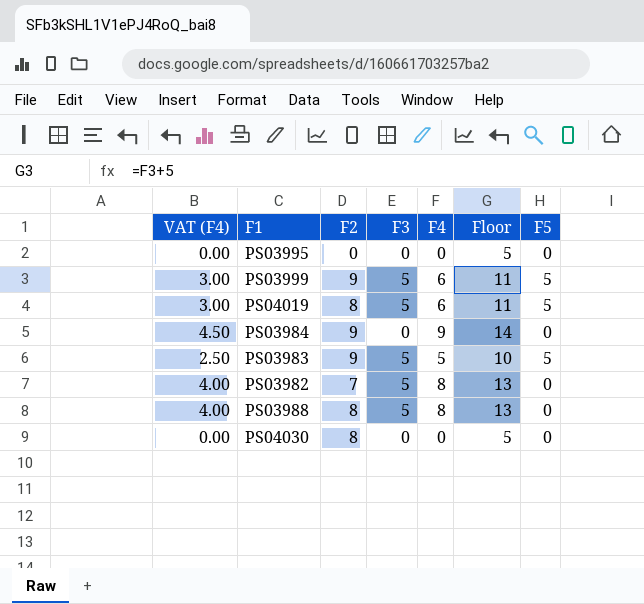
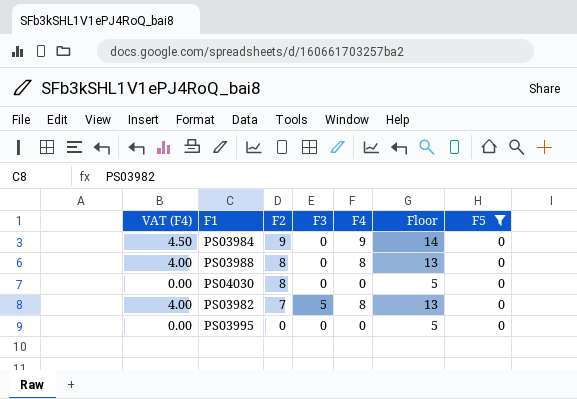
filter: none -> F5 = 0
row order: none -> F2 descending
PS03988 | F3: 5 -> 0

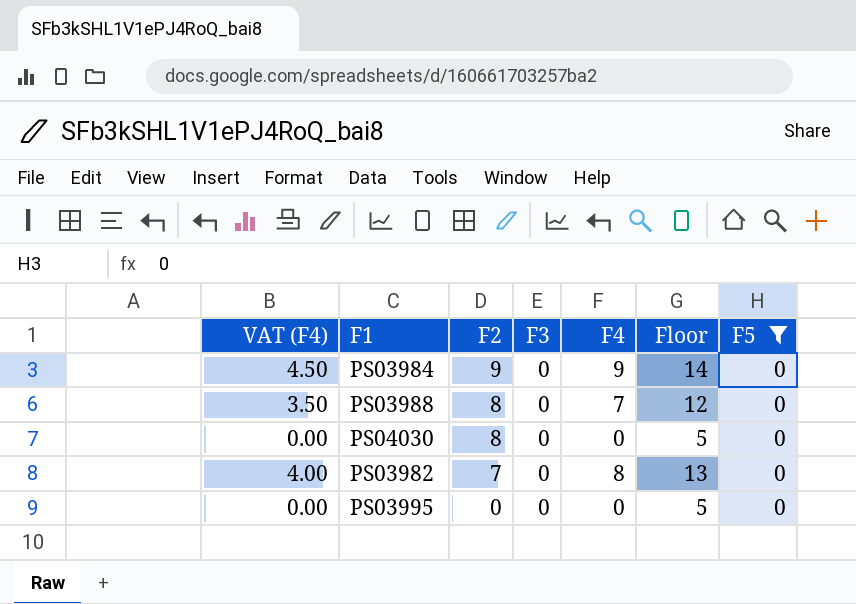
PS03988 | VAT (F4): 4.00 -> 3.50
PS03988 | F4: 8 -> 7
PS03988 | Floor: 13 -> 12
PS03982 | F3: 5 -> 0

